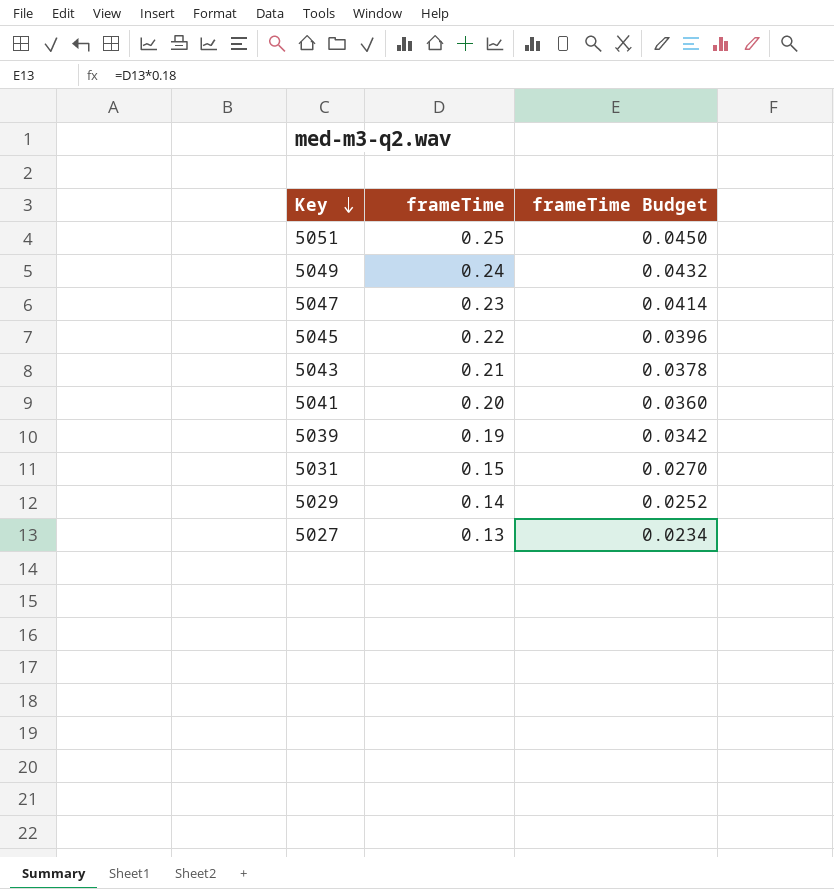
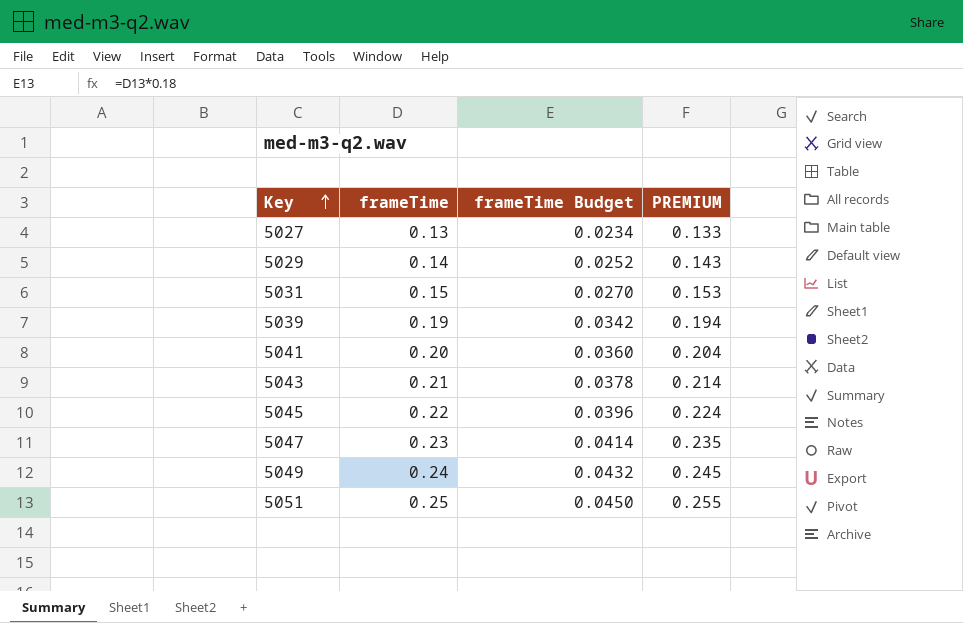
row order: Key descending -> Key ascending
column PREMIUM | formula: none -> [frameTime] * 1.02

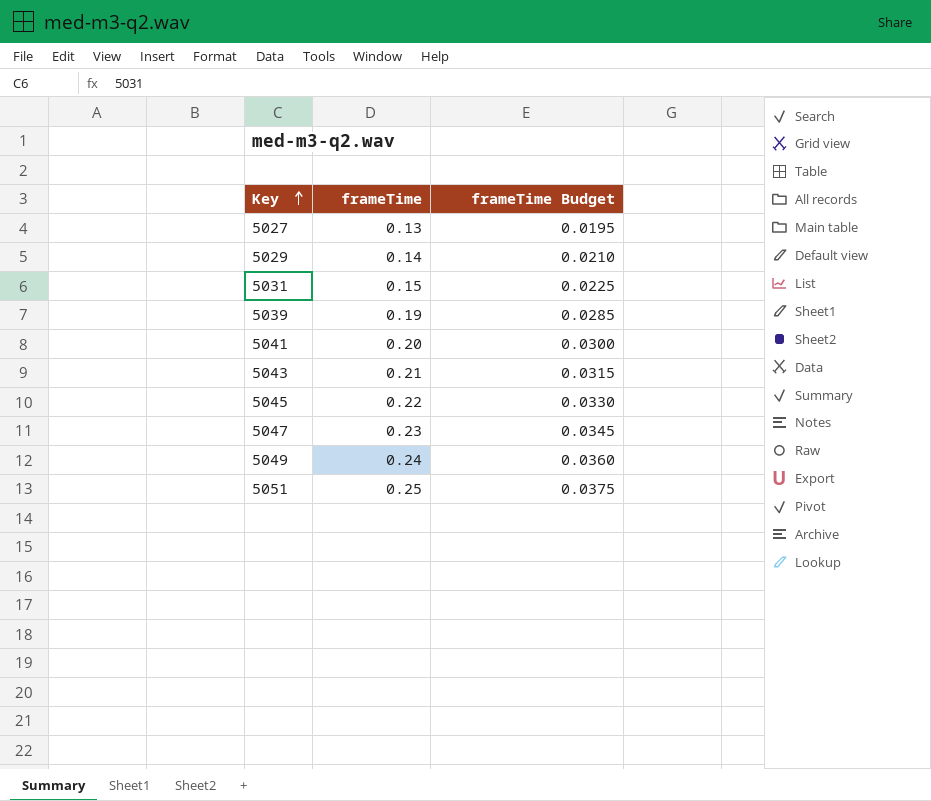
column PREMIUM | formula: [frameTime] * 1.02 -> none
column frameTime Budget | formula: [frameTime] * 0.18 -> [frameTime] * 0.15

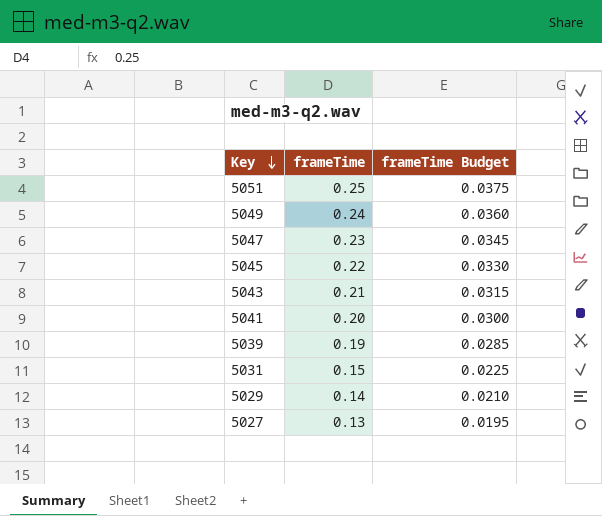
row order: Key ascending -> Key descending

